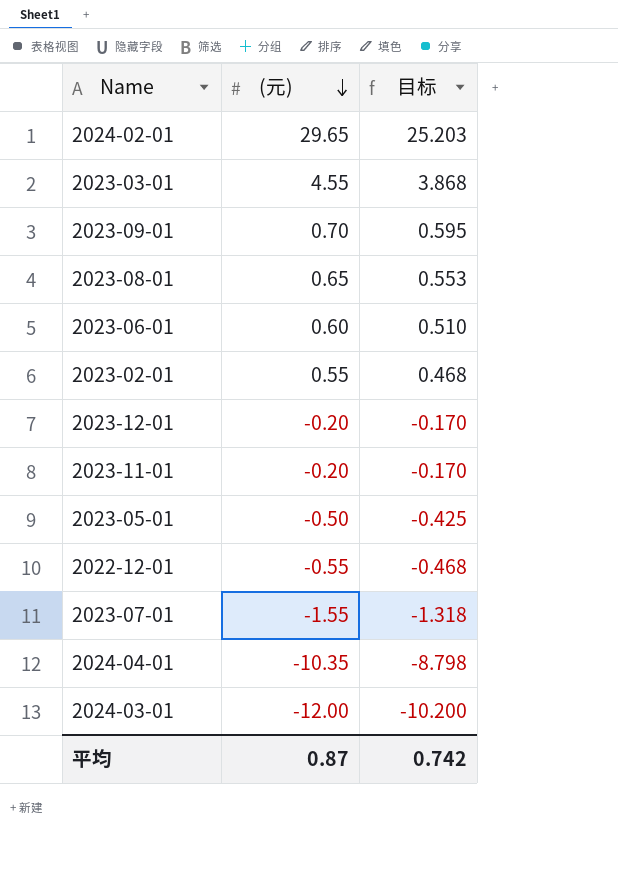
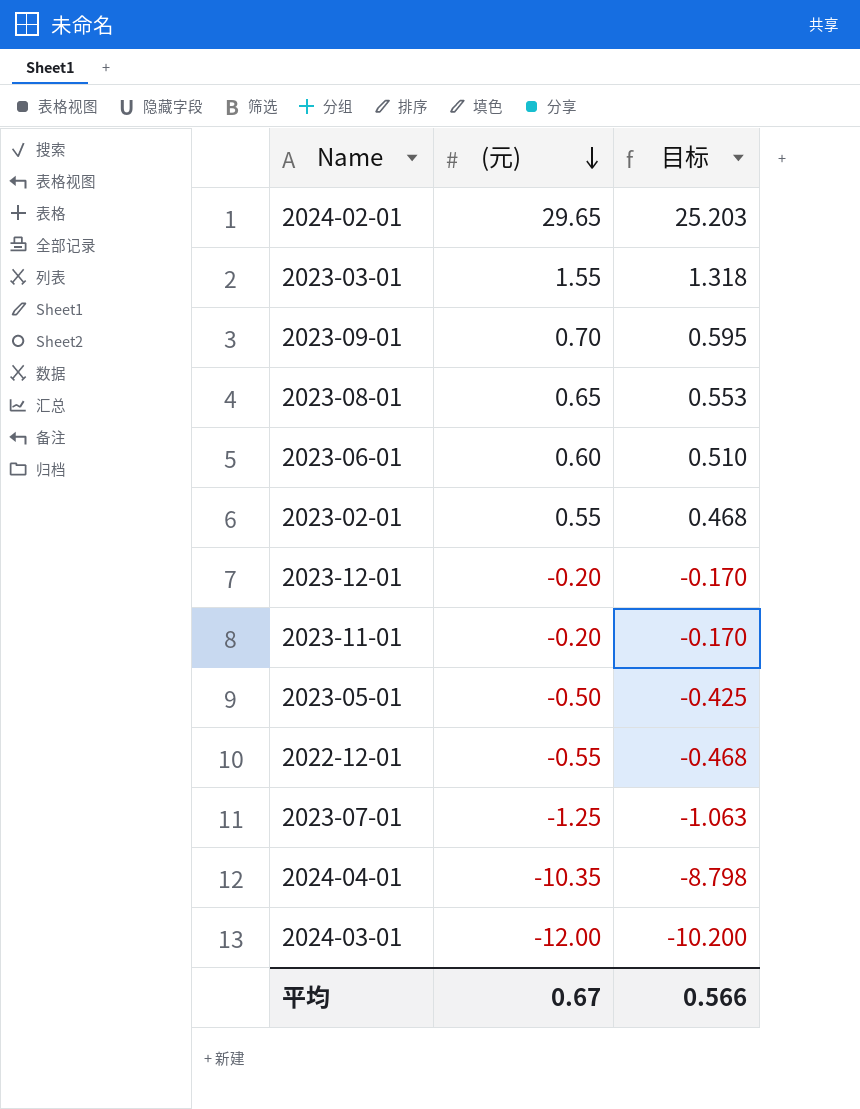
2023-03-01 | (元): 4.55 -> 1.55
2023-03-01 | 目标: 3.868 -> 1.318
2023-07-01 | (元): -1.55 -> -1.25
2023-07-01 | 目标: -1.318 -> -1.063
平均 | (元): 0.87 -> 0.67
平均 | 目标: 0.742 -> 0.566

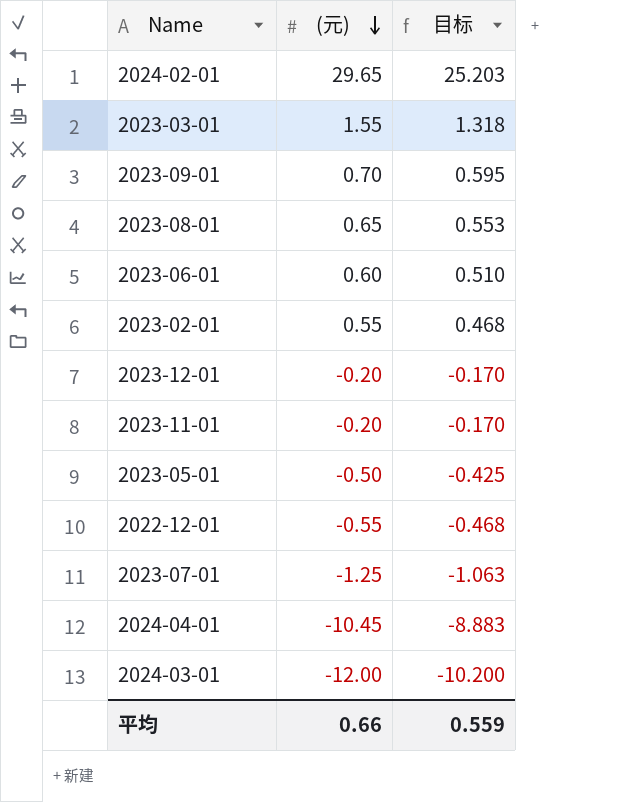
2024-04-01 | (元): -10.35 -> -10.45
2024-04-01 | 目标: -8.798 -> -8.883
平均 | (元): 0.67 -> 0.66
平均 | 目标: 0.566 -> 0.559

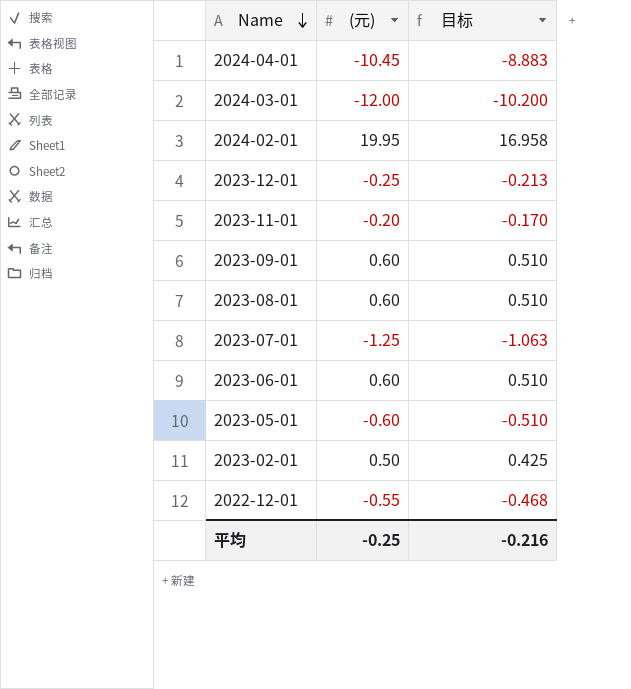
row order: (元) descending -> Name descending
row 2023-03-01: 1.55 | 1.318 -> none
2024-02-01 | (元): 29.65 -> 19.95
2024-02-01 | 目标: 25.203 -> 16.958
2023-12-01 | (元): -0.20 -> -0.25
2023-12-01 | 目标: -0.170 -> -0.213
2023-09-01 | (元): 0.70 -> 0.60
2023-09-01 | 目标: 0.595 -> 0.510
2023-08-01 | (元): 0.65 -> 0.60
2023-08-01 | 目标: 0.553 -> 0.510
2023-05-01 | (元): -0.50 -> -0.60
2023-05-01 | 目标: -0.425 -> -0.510
2023-02-01 | (元): 0.55 -> 0.50
2023-02-01 | 目标: 0.468 -> 0.425
平均 | (元): 0.66 -> -0.25
平均 | 目标: 0.559 -> -0.216

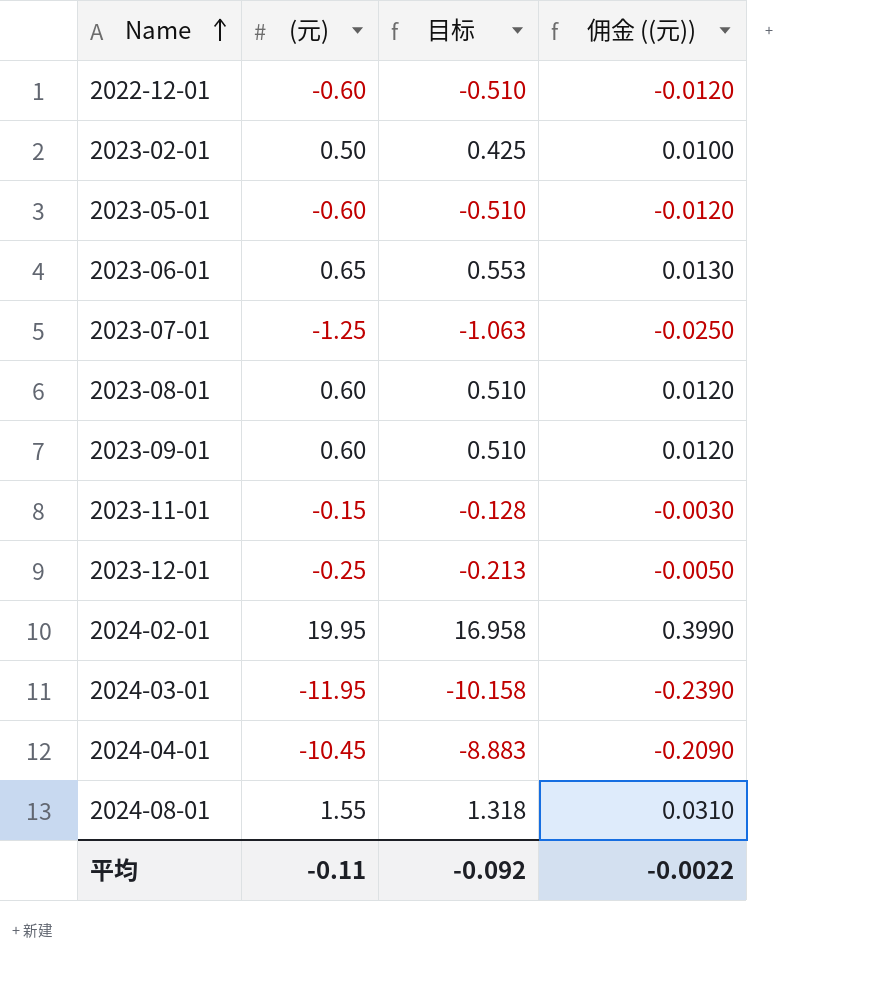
row order: Name descending -> Name ascending
column 佣金 ((元)) | formula: none -> [(元)] * 0.02
2022-12-01 | (元): -0.55 -> -0.60
2022-12-01 | 目标: -0.468 -> -0.510
2023-06-01 | (元): 0.60 -> 0.65
2023-06-01 | 目标: 0.510 -> 0.553
2023-11-01 | (元): -0.20 -> -0.15
2023-11-01 | 目标: -0.170 -> -0.128
2024-03-01 | (元): -12.00 -> -11.95
2024-03-01 | 目标: -10.200 -> -10.158
row 2024-08-01: none -> 1.55 | 1.318 | 0.0310
平均 | (元): -0.25 -> -0.11
平均 | 目标: -0.216 -> -0.092

